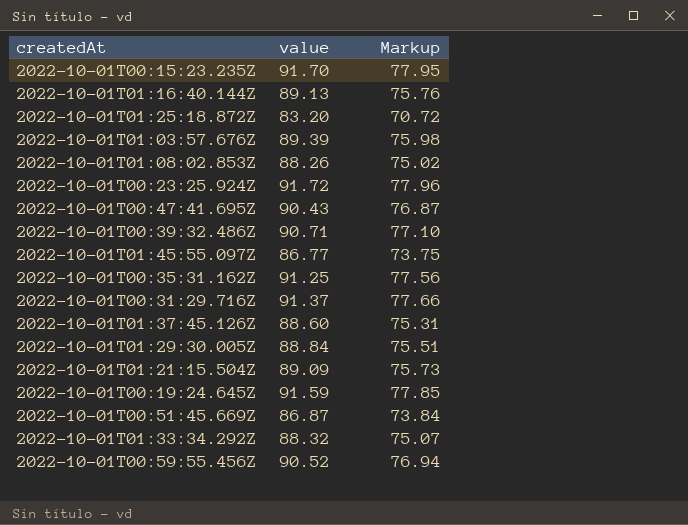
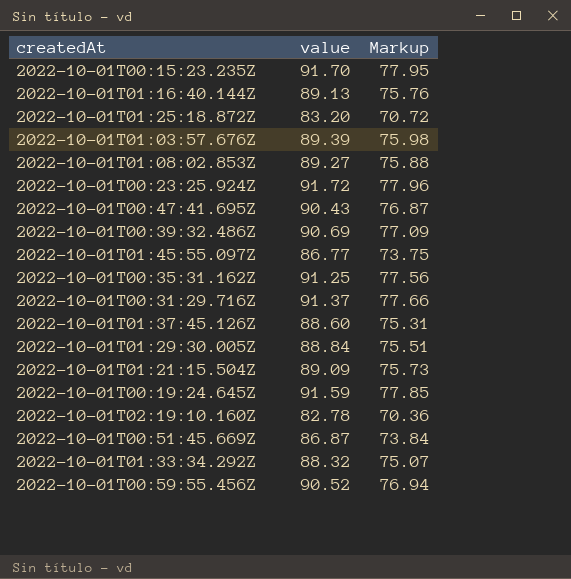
2022-10-01T01:08:02.853Z | value: 88.26 -> 89.27
2022-10-01T01:08:02.853Z | Markup: 75.02 -> 75.88
2022-10-01T00:39:32.486Z | value: 90.71 -> 90.69
2022-10-01T00:39:32.486Z | Markup: 77.10 -> 77.09
row 2022-10-01T02:19:10.160Z: none -> 82.78 | 70.36

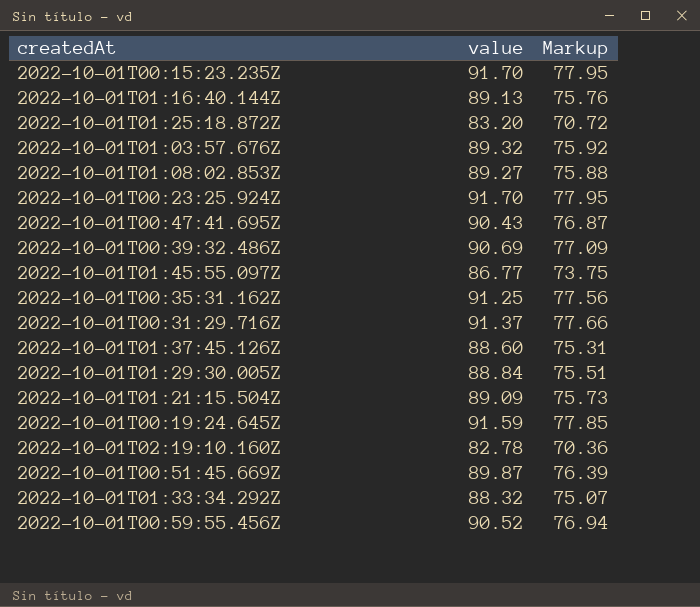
2022-10-01T01:03:57.676Z | value: 89.39 -> 89.32
2022-10-01T01:03:57.676Z | Markup: 75.98 -> 75.92
2022-10-01T00:23:25.924Z | value: 91.72 -> 91.70
2022-10-01T00:23:25.924Z | Markup: 77.96 -> 77.95
2022-10-01T00:51:45.669Z | value: 86.87 -> 89.87
2022-10-01T00:51:45.669Z | Markup: 73.84 -> 76.39

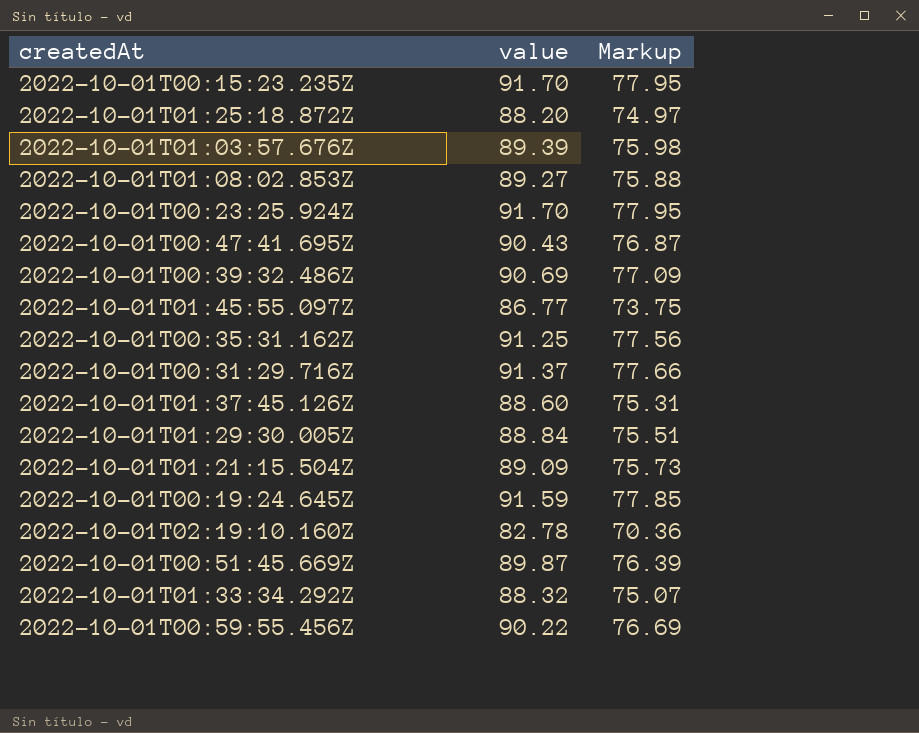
row 2022-10-01T01:16:40.144Z: 89.13 | 75.76 -> none
2022-10-01T01:25:18.872Z | value: 83.20 -> 88.20
2022-10-01T01:25:18.872Z | Markup: 70.72 -> 74.97
2022-10-01T01:03:57.676Z | value: 89.32 -> 89.39
2022-10-01T01:03:57.676Z | Markup: 75.92 -> 75.98
2022-10-01T00:59:55.456Z | value: 90.52 -> 90.22
2022-10-01T00:59:55.456Z | Markup: 76.94 -> 76.69

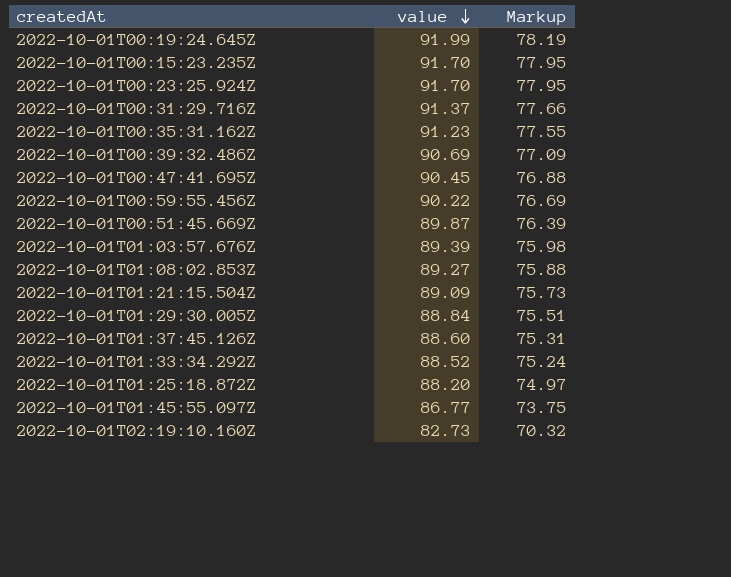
row order: none -> value descending
2022-10-01T00:19:24.645Z | value: 91.59 -> 91.99
2022-10-01T00:19:24.645Z | Markup: 77.85 -> 78.19
2022-10-01T00:35:31.162Z | value: 91.25 -> 91.23
2022-10-01T00:35:31.162Z | Markup: 77.56 -> 77.55
2022-10-01T00:47:41.695Z | value: 90.43 -> 90.45
2022-10-01T00:47:41.695Z | Markup: 76.87 -> 76.88
2022-10-01T01:33:34.292Z | value: 88.32 -> 88.52
2022-10-01T01:33:34.292Z | Markup: 75.07 -> 75.24
2022-10-01T02:19:10.160Z | value: 82.78 -> 82.73
2022-10-01T02:19:10.160Z | Markup: 70.36 -> 70.32

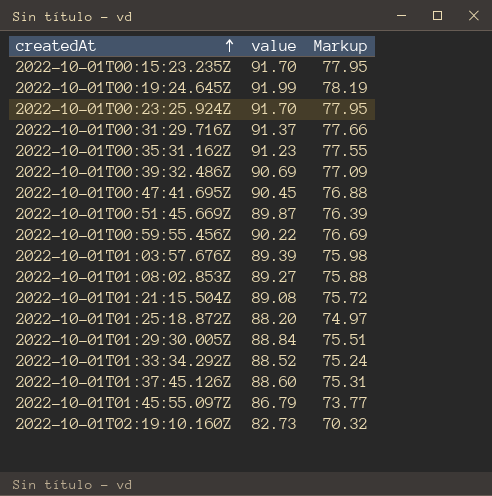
row order: value descending -> createdAt ascending
2022-10-01T01:21:15.504Z | value: 89.09 -> 89.08
2022-10-01T01:21:15.504Z | Markup: 75.73 -> 75.72
2022-10-01T01:45:55.097Z | value: 86.77 -> 86.79
2022-10-01T01:45:55.097Z | Markup: 73.75 -> 73.77

